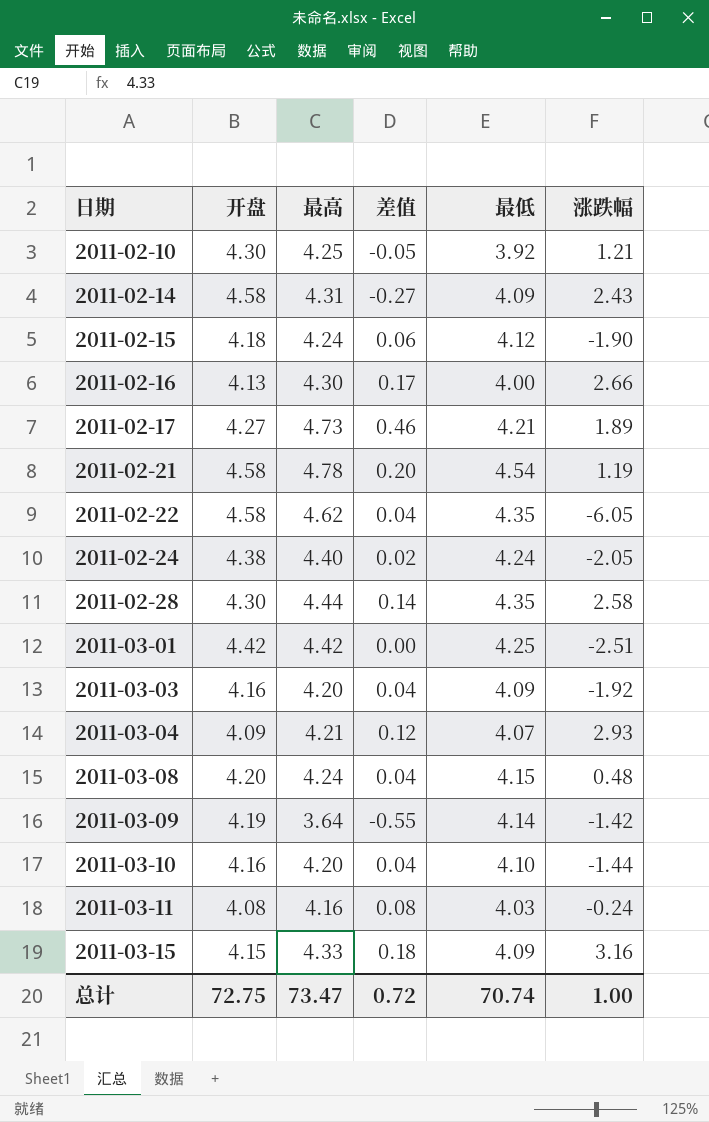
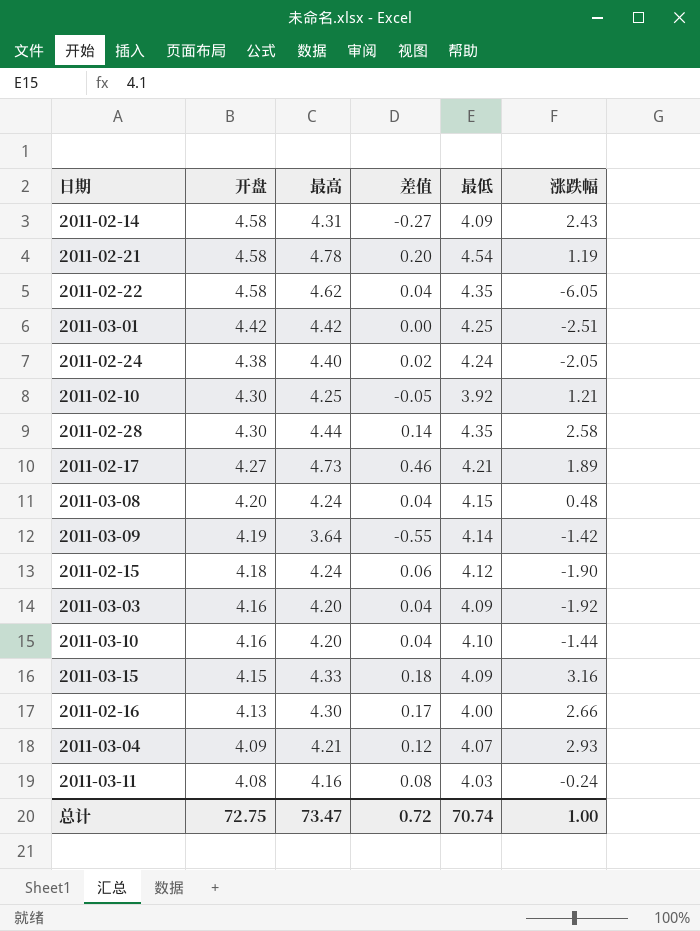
row order: 日期 ascending -> 开盘 descending

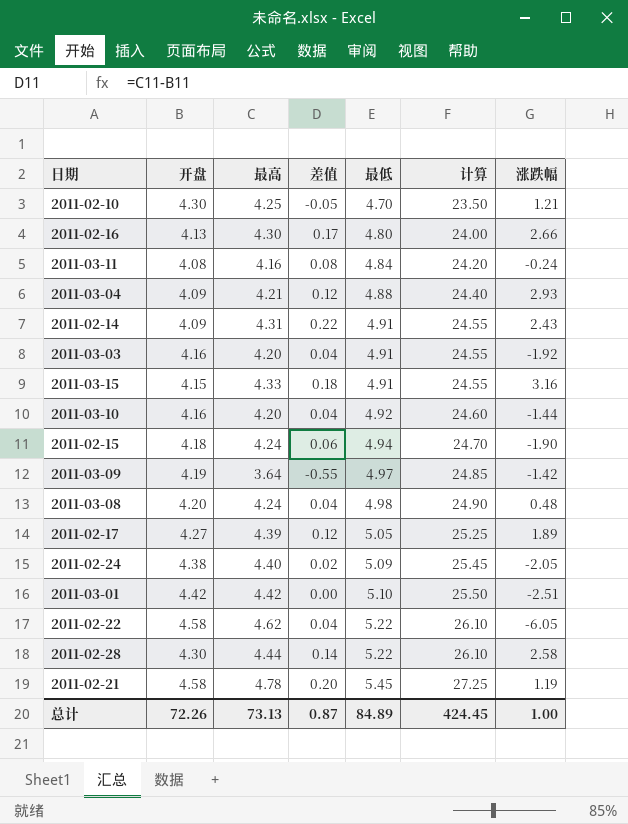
row order: 开盘 descending -> 最低 ascending
column 计算 | formula: none -> [最低] * 5
2011-02-10 | 最低: 3.92 -> 4.70
2011-02-16 | 最低: 4.00 -> 4.80
2011-03-11 | 最低: 4.03 -> 4.84
2011-03-04 | 最低: 4.07 -> 4.88
2011-02-14 | 开盘: 4.58 -> 4.09
2011-02-14 | 差值: -0.27 -> 0.22
2011-02-14 | 最低: 4.09 -> 4.91
2011-03-03 | 最低: 4.09 -> 4.91
2011-03-15 | 最低: 4.09 -> 4.91
2011-03-10 | 最低: 4.10 -> 4.92
2011-02-15 | 最低: 4.12 -> 4.94
2011-03-09 | 最低: 4.14 -> 4.97
2011-03-08 | 最低: 4.15 -> 4.98
2011-02-17 | 最高: 4.73 -> 4.39
2011-02-17 | 差值: 0.46 -> 0.12
2011-02-17 | 最低: 4.21 -> 5.05
2011-02-24 | 最低: 4.24 -> 5.09
2011-03-01 | 最低: 4.25 -> 5.10
2011-02-22 | 最低: 4.35 -> 5.22
2011-02-28 | 最低: 4.35 -> 5.22
2011-02-21 | 最低: 4.54 -> 5.45
总计 | 开盘: 72.75 -> 72.26
总计 | 最高: 73.47 -> 73.13
总计 | 差值: 0.72 -> 0.87
总计 | 最低: 70.74 -> 84.89

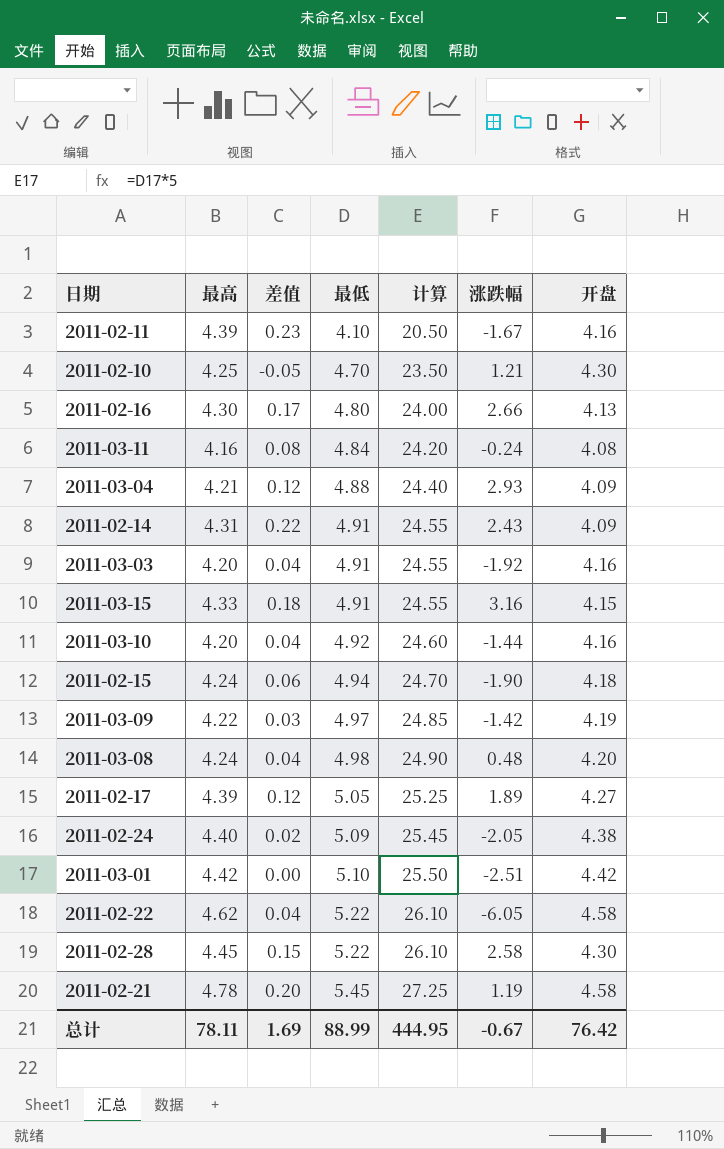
column 开盘 | position: 2 -> 7
row 2011-02-11: none -> 4.39 | 0.23 | 4.10 | 20.50 | -1.67 | 4.16
2011-03-09 | 最高: 3.64 -> 4.22
2011-03-09 | 差值: -0.55 -> 0.03
2011-02-28 | 最高: 4.44 -> 4.45
2011-02-28 | 差值: 0.14 -> 0.15
总计 | 最高: 73.13 -> 78.11
总计 | 差值: 0.87 -> 1.69
总计 | 最低: 84.89 -> 88.99
总计 | 计算: 424.45 -> 444.95
总计 | 涨跌幅: 1.00 -> -0.67
总计 | 开盘: 72.26 -> 76.42

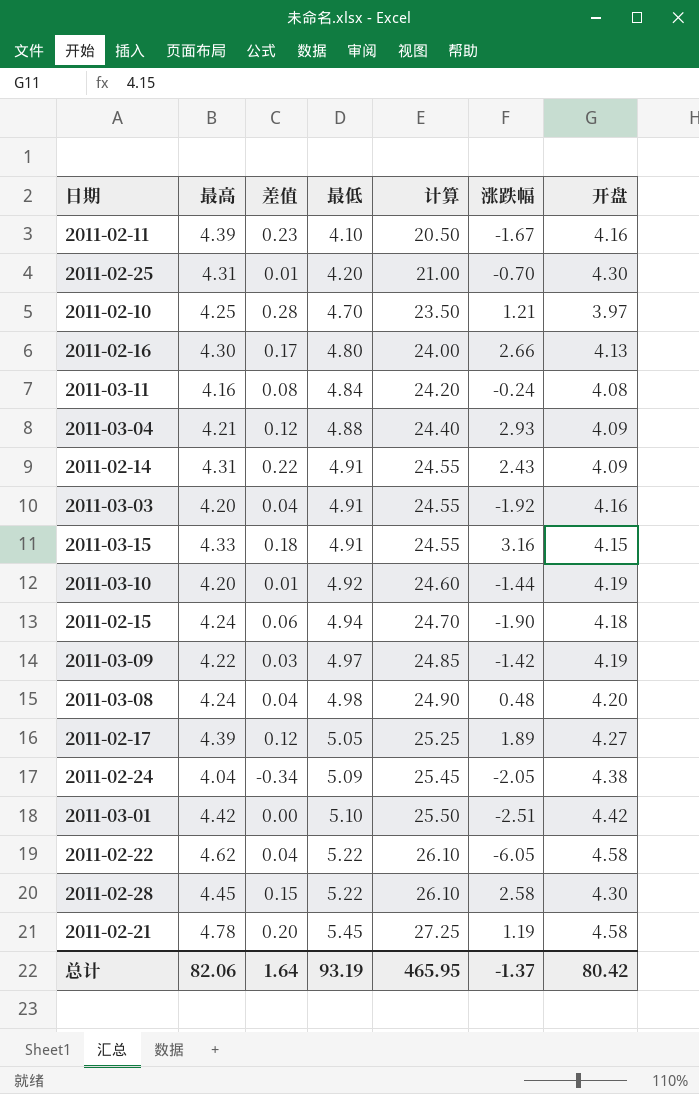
row 2011-02-25: none -> 4.31 | 0.01 | 4.20 | 21.00 | -0.70 | 4.30
2011-02-10 | 差值: -0.05 -> 0.28
2011-02-10 | 开盘: 4.30 -> 3.97
2011-03-10 | 差值: 0.04 -> 0.01
2011-03-10 | 开盘: 4.16 -> 4.19
2011-02-24 | 最高: 4.40 -> 4.04
2011-02-24 | 差值: 0.02 -> -0.34
总计 | 最高: 78.11 -> 82.06
总计 | 差值: 1.69 -> 1.64
总计 | 最低: 88.99 -> 93.19
总计 | 计算: 444.95 -> 465.95
总计 | 涨跌幅: -0.67 -> -1.37
总计 | 开盘: 76.42 -> 80.42

